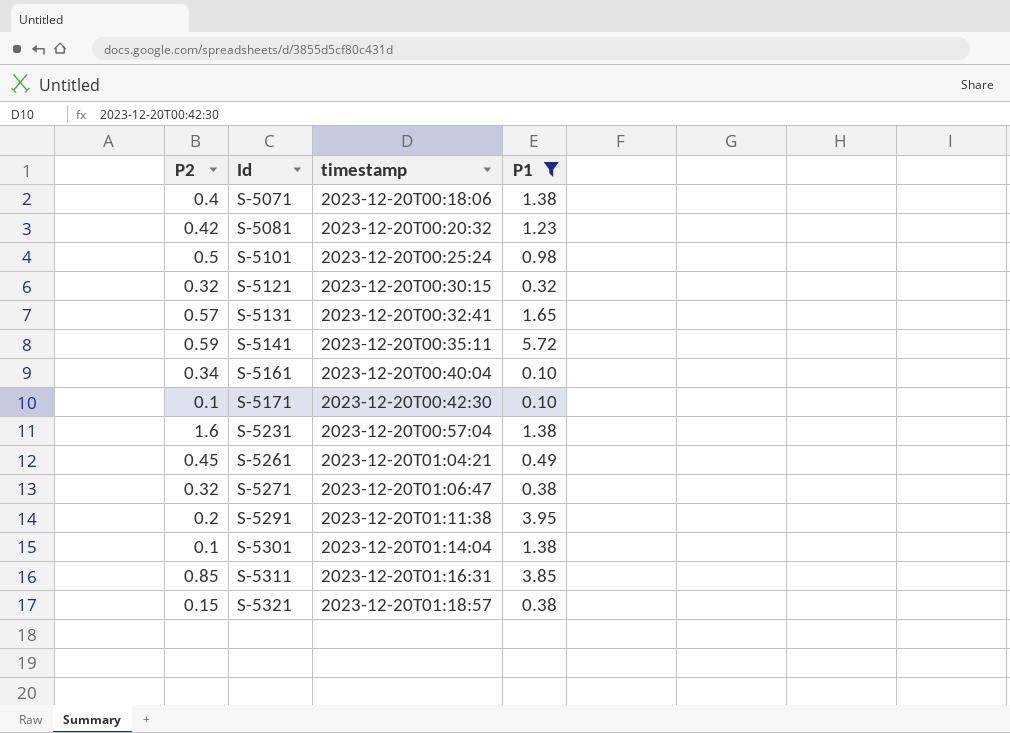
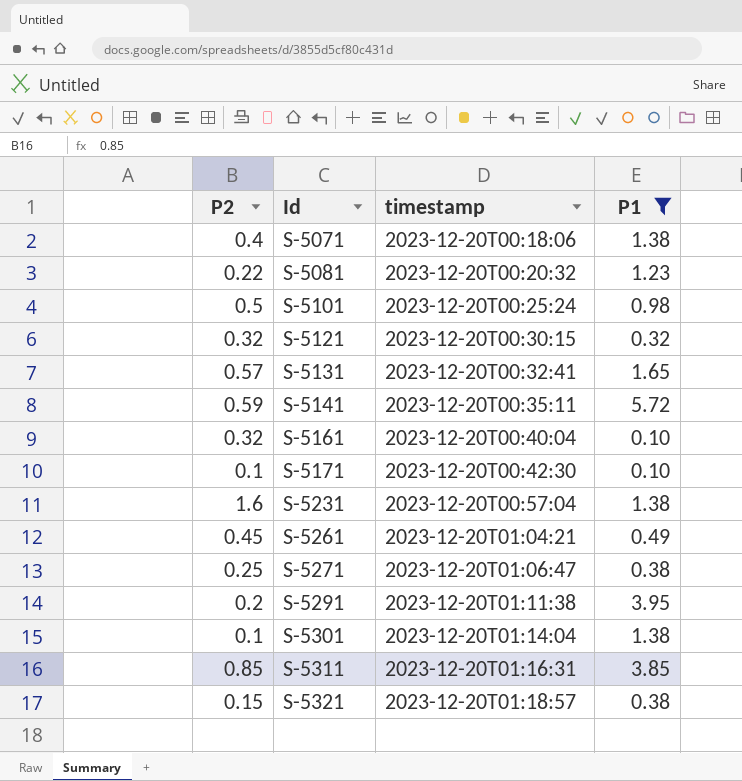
S-5081 | P2: 0.42 -> 0.22
S-5161 | P2: 0.34 -> 0.32
S-5271 | P2: 0.32 -> 0.25

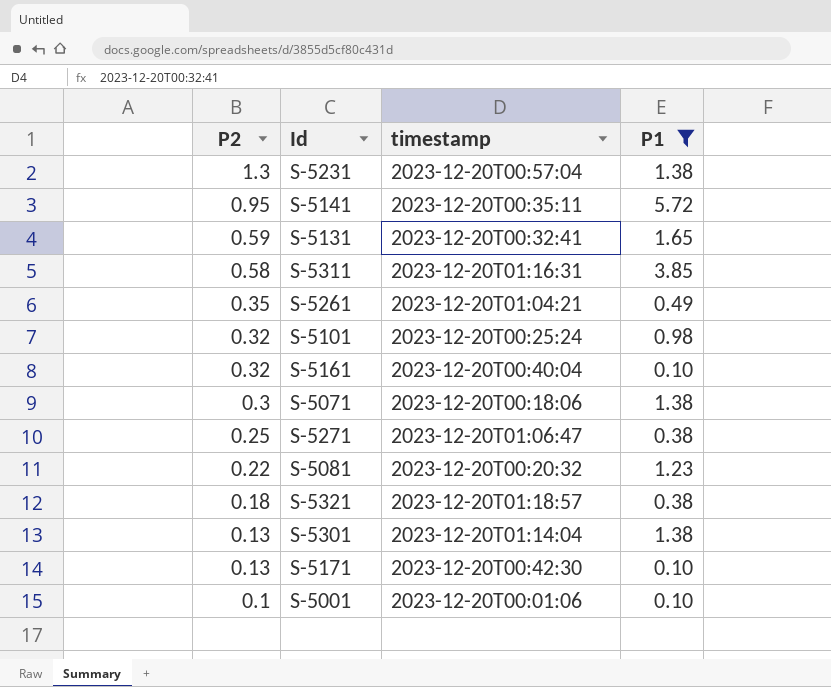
row order: Id ascending -> P2 descending
row S-5121: 0.32 | 2023-12-20T00:30:15 | 0.32 -> none
row S-5291: 0.2 | 2023-12-20T01:11:38 | 3.95 -> none
S-5231 | P2: 1.6 -> 1.3
S-5141 | P2: 0.59 -> 0.95
S-5131 | P2: 0.57 -> 0.59
S-5311 | P2: 0.85 -> 0.58
S-5261 | P2: 0.45 -> 0.35
S-5101 | P2: 0.5 -> 0.32
S-5071 | P2: 0.4 -> 0.3
S-5321 | P2: 0.15 -> 0.18
S-5301 | P2: 0.1 -> 0.13
S-5171 | P2: 0.1 -> 0.13
row S-5001: none -> 0.1 | 2023-12-20T00:01:06 | 0.10

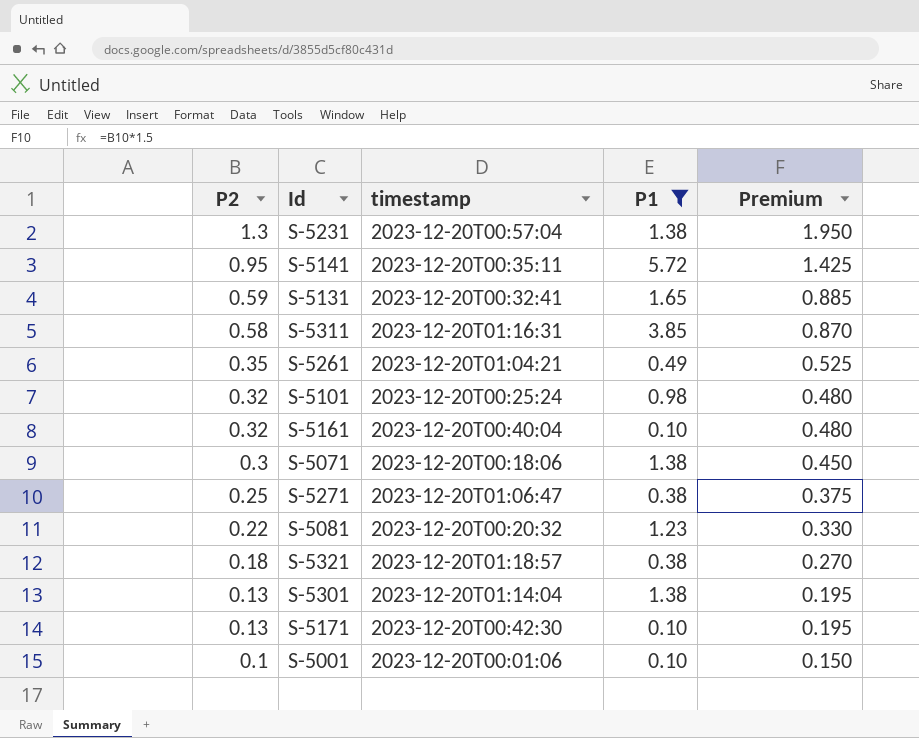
column Premium | formula: none -> [P2] * 1.5

